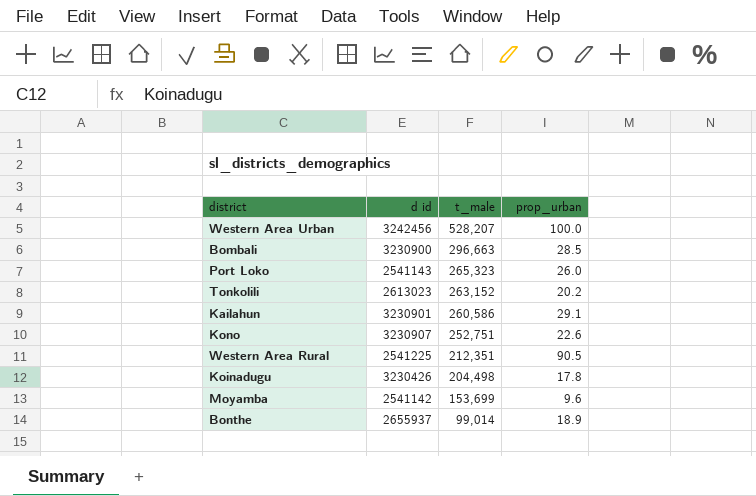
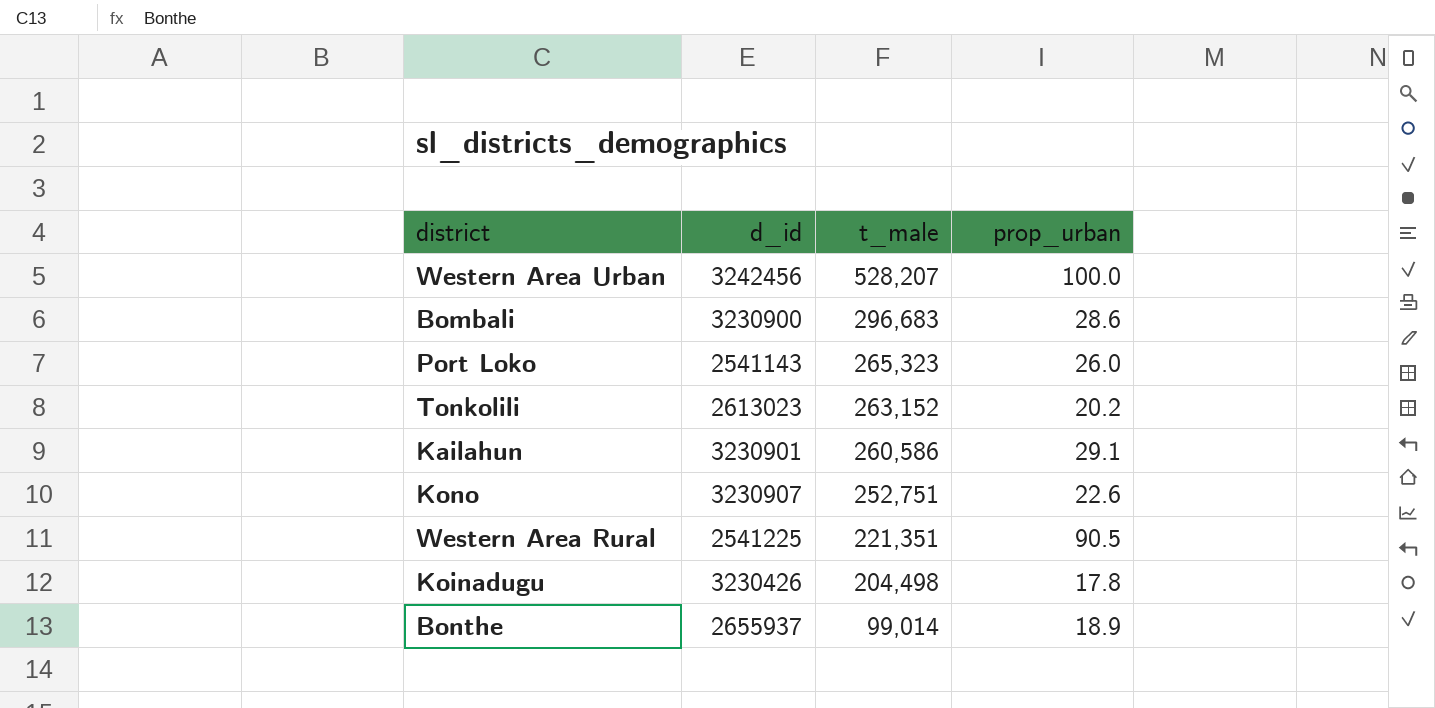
column name: d id -> d_id
row Moyamba: 2541142 | 153,699 | 9.6 -> none
Bombali | t_male: 296,663 -> 296,683
Bombali | prop_urban: 28.5 -> 28.6
Western Area Rural | t_male: 212,351 -> 221,351

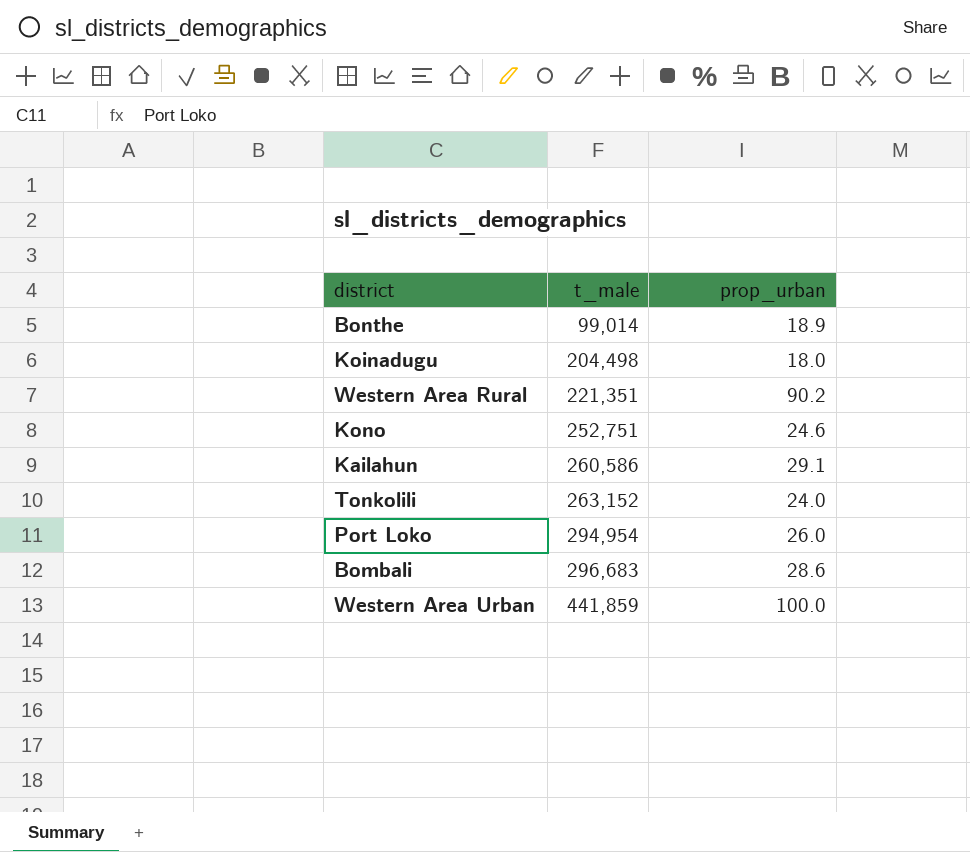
row order: t_male descending -> t_male ascending
column d_id | position: 2 -> none
Koinadugu | prop_urban: 17.8 -> 18.0
Western Area Rural | prop_urban: 90.5 -> 90.2
Kono | prop_urban: 22.6 -> 24.6
Tonkolili | prop_urban: 20.2 -> 24.0
Port Loko | t_male: 265,323 -> 294,954
Western Area Urban | t_male: 528,207 -> 441,859

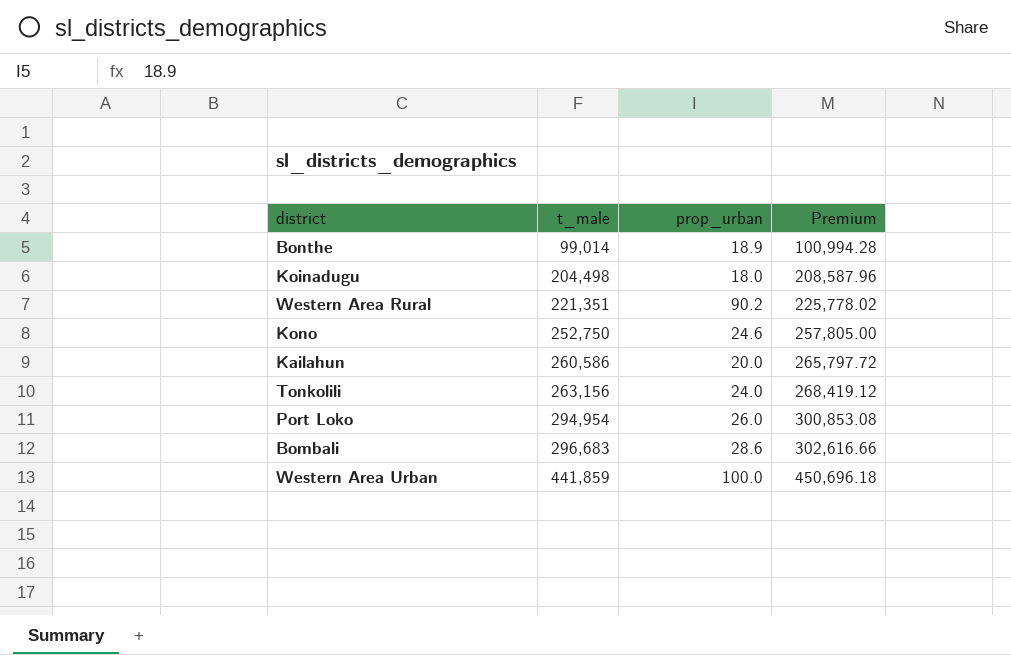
column Premium | formula: none -> [t_male] * 1.02
Kono | t_male: 252,751 -> 252,750
Kailahun | prop_urban: 29.1 -> 20.0
Tonkolili | t_male: 263,152 -> 263,156

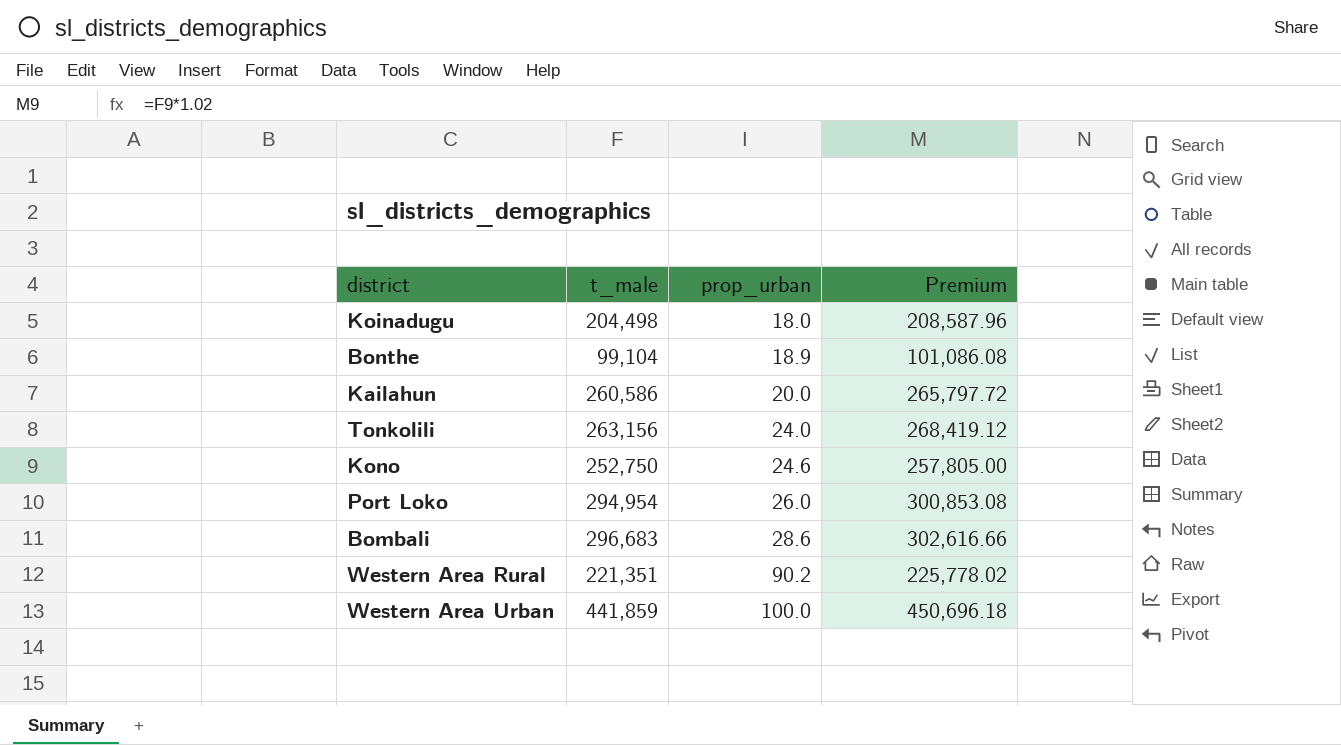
row order: t_male ascending -> prop_urban ascending
Bonthe | t_male: 99,014 -> 99,104
Bonthe | Premium: 100,994.28 -> 101,086.08

